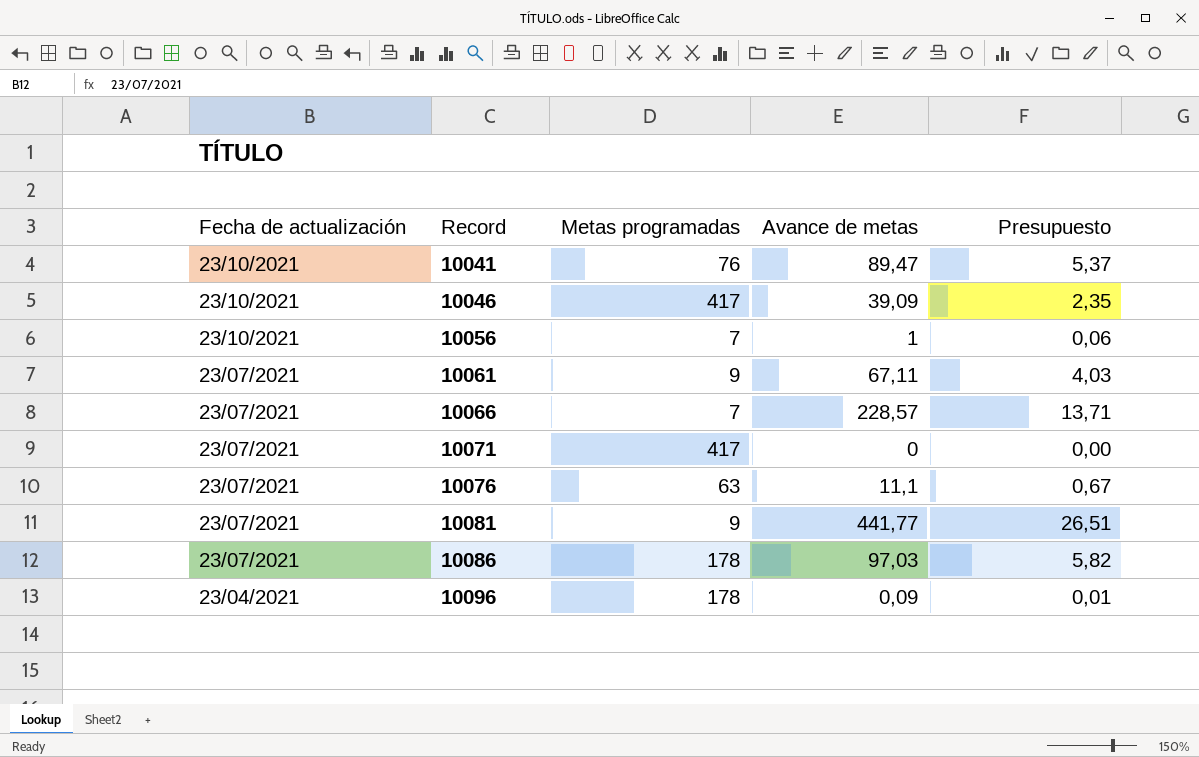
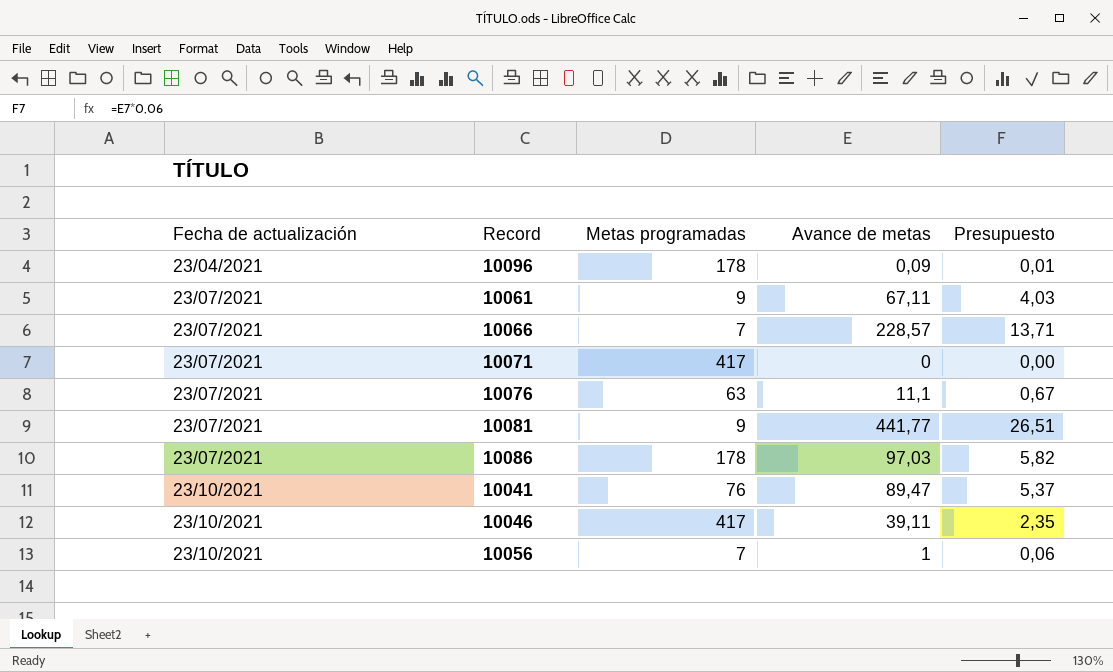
row order: Fecha de actualización descending -> Fecha de actualización ascending
10046 | Avance de metas: 39,09 -> 39,11

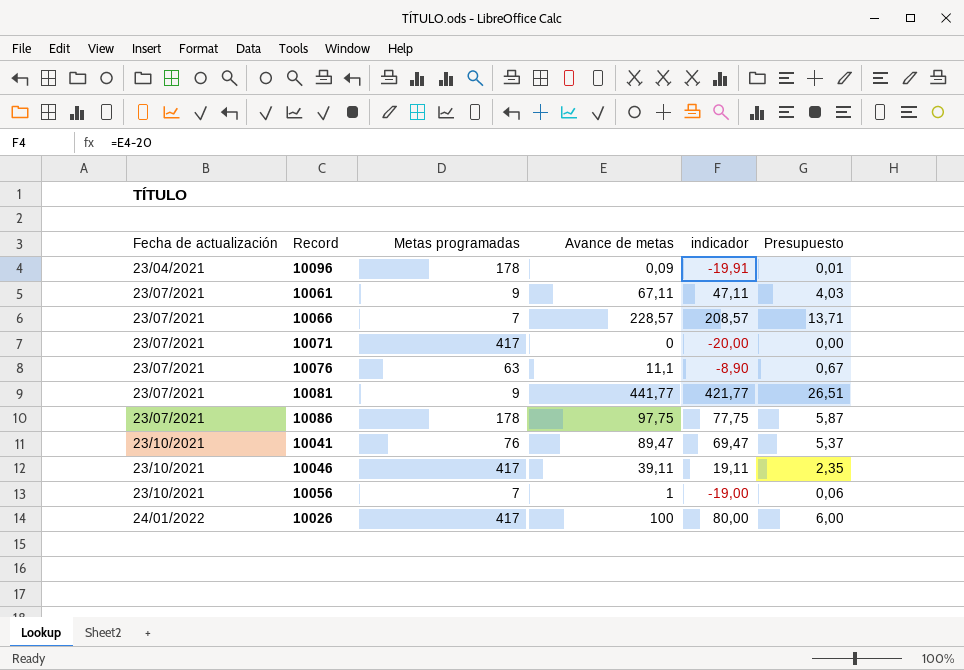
column indicador | formula: none -> [Avance de metas] - 20
10086 | Avance de metas: 97,03 -> 97,75
10086 | Presupuesto: 5,82 -> 5,87
row 10026: none -> 24/01/2022 | 417 | 100 | 80,00 | 6,00

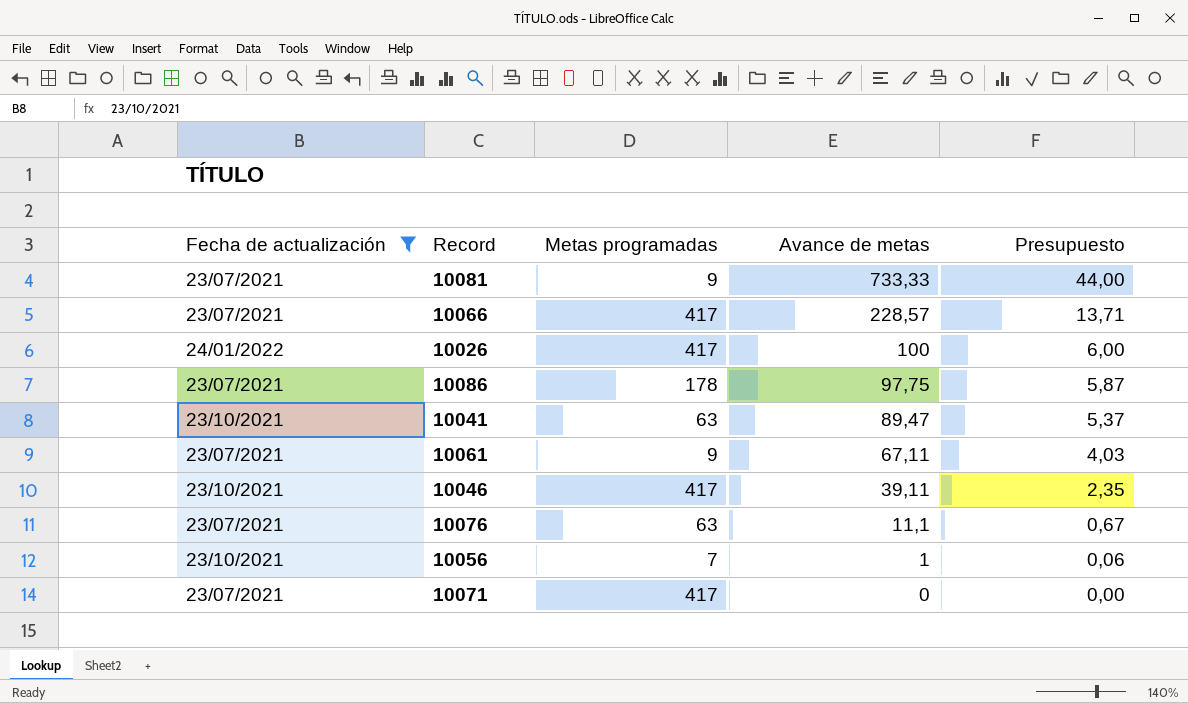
filter: none -> Fecha de actualización != 23/04/2021
row order: Fecha de actualización ascending -> Avance de metas descending
column indicador | formula: [Avance de metas] - 20 -> none
10081 | Avance de metas: 441,77 -> 733,33
10081 | Presupuesto: 26,51 -> 44,00
10066 | Metas programadas: 7 -> 417
10041 | Metas programadas: 76 -> 63

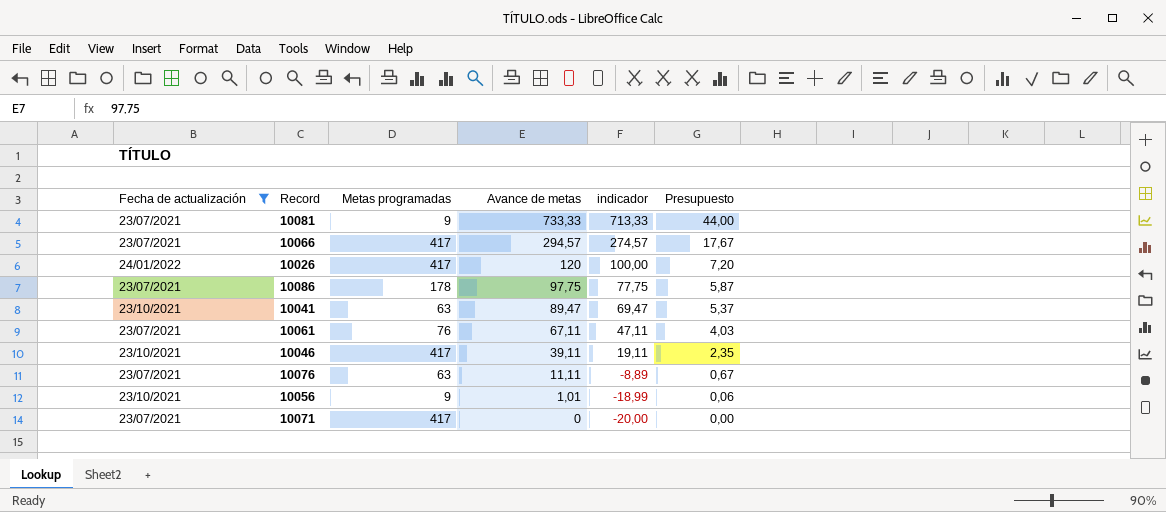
column indicador | formula: none -> [Avance de metas] - 20
10066 | Avance de metas: 228,57 -> 294,57
10066 | Presupuesto: 13,71 -> 17,67
10026 | Avance de metas: 100 -> 120
10026 | Presupuesto: 6,00 -> 7,20
10061 | Metas programadas: 9 -> 76
10076 | Avance de metas: 11,1 -> 11,11
10056 | Metas programadas: 7 -> 9
10056 | Avance de metas: 1 -> 1,01

